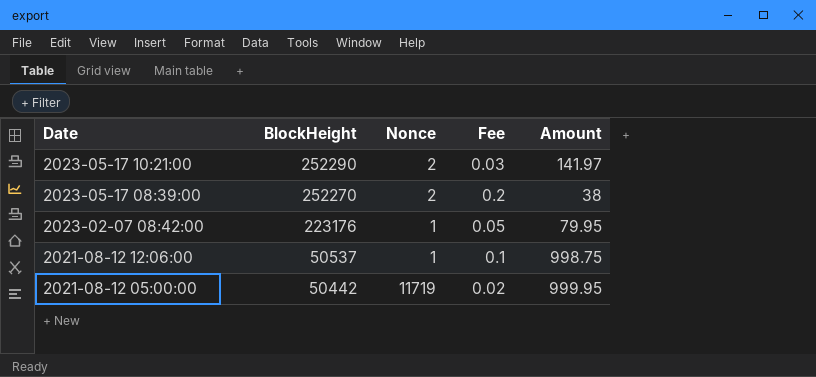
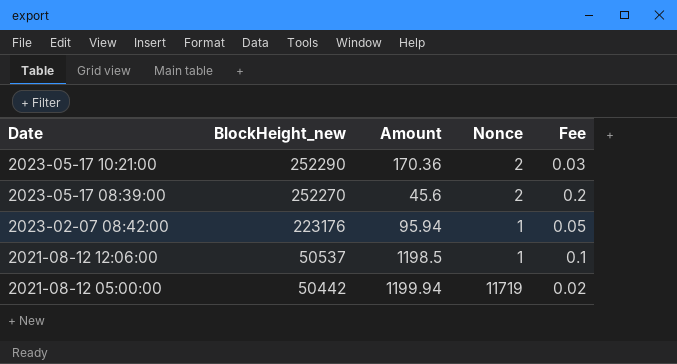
column name: BlockHeight -> BlockHeight_new
column Amount | position: 5 -> 3
2023-05-17 10:21:00 | Amount: 141.97 -> 170.36
2023-05-17 08:39:00 | Amount: 38 -> 45.6
2023-02-07 08:42:00 | Amount: 79.95 -> 95.94
2021-08-12 12:06:00 | Amount: 998.75 -> 1198.5
2021-08-12 05:00:00 | Amount: 999.95 -> 1199.94

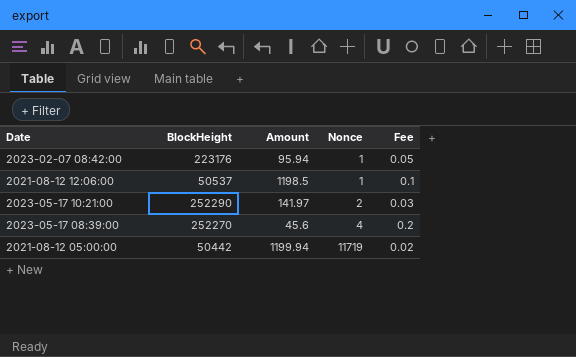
row order: Date descending -> Nonce ascending
column name: BlockHeight_new -> BlockHeight
2023-05-17 10:21:00 | Amount: 170.36 -> 141.97
2023-05-17 08:39:00 | Nonce: 2 -> 4

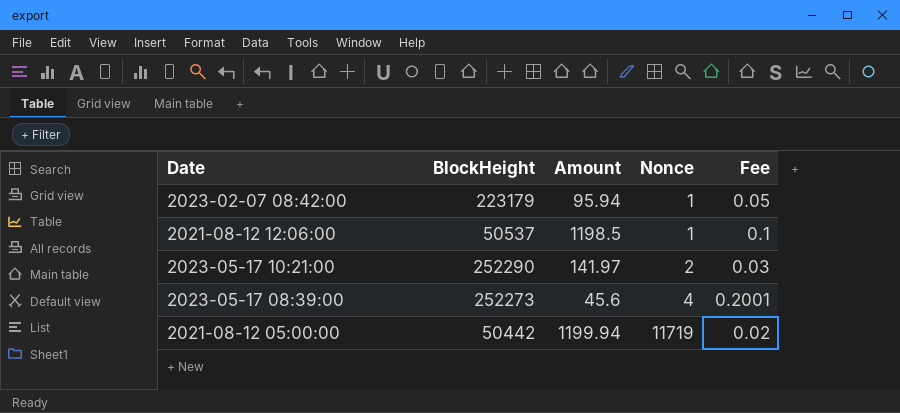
2023-02-07 08:42:00 | BlockHeight: 223176 -> 223179
2023-05-17 08:39:00 | BlockHeight: 252270 -> 252273
2023-05-17 08:39:00 | Fee: 0.2 -> 0.2001

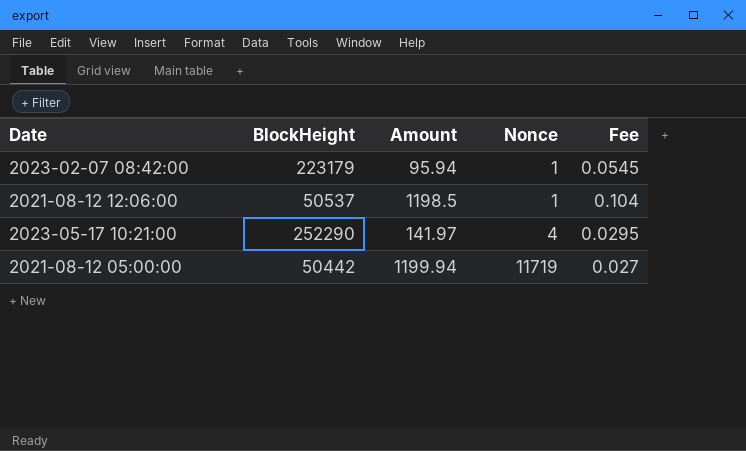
row 2023-05-17 08:39:00: 252273 | 45.6 | 4 | 0.2001 -> none
2023-02-07 08:42:00 | Fee: 0.05 -> 0.0545
2021-08-12 12:06:00 | Fee: 0.1 -> 0.104
2023-05-17 10:21:00 | Nonce: 2 -> 4
2023-05-17 10:21:00 | Fee: 0.03 -> 0.0295
2021-08-12 05:00:00 | Fee: 0.02 -> 0.027

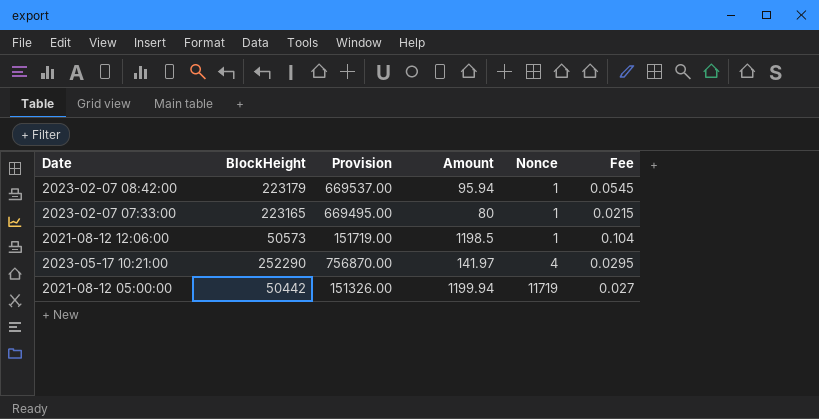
column Provision | formula: none -> [BlockHeight] * 3
row 2023-02-07 07:33:00: none -> 223165 | 669495.00 | 80 | 1 | 0.0215
2021-08-12 12:06:00 | BlockHeight: 50537 -> 50573

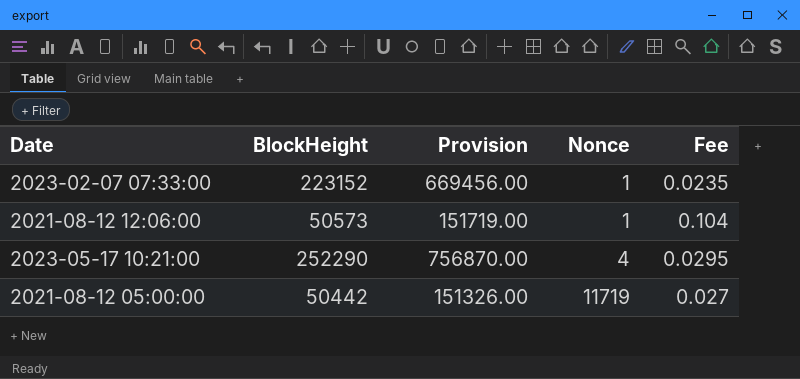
column Amount | position: 4 -> none
row 2023-02-07 08:42:00: 223179 | 669537.00 | 95.94 | 1 | 0.0545 -> none
2023-02-07 07:33:00 | BlockHeight: 223165 -> 223152
2023-02-07 07:33:00 | Provision: 669495.00 -> 669456.00
2023-02-07 07:33:00 | Fee: 0.0215 -> 0.0235

